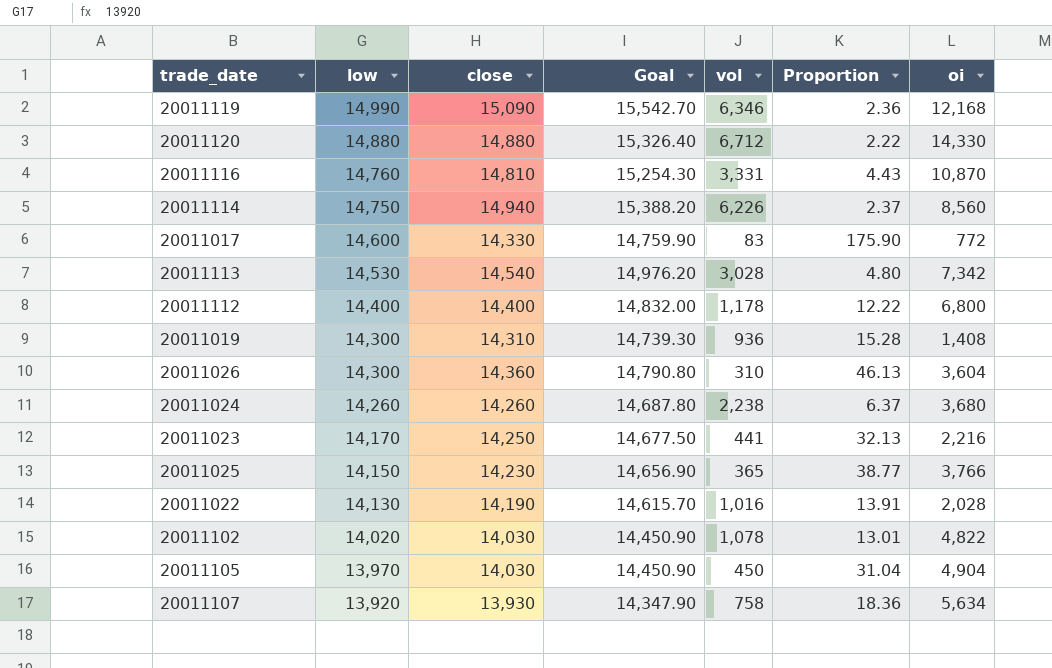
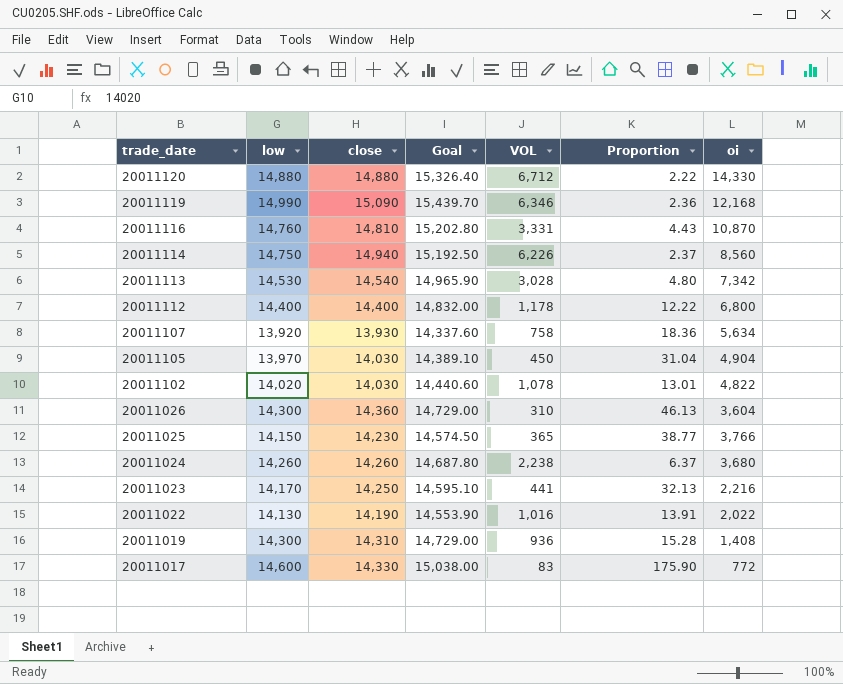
row order: low descending -> trade_date descending
column Goal | formula: [close] * 1.03 -> [low] * 1.03
column name: vol -> VOL
20011022 | oi: 2,028 -> 2,022

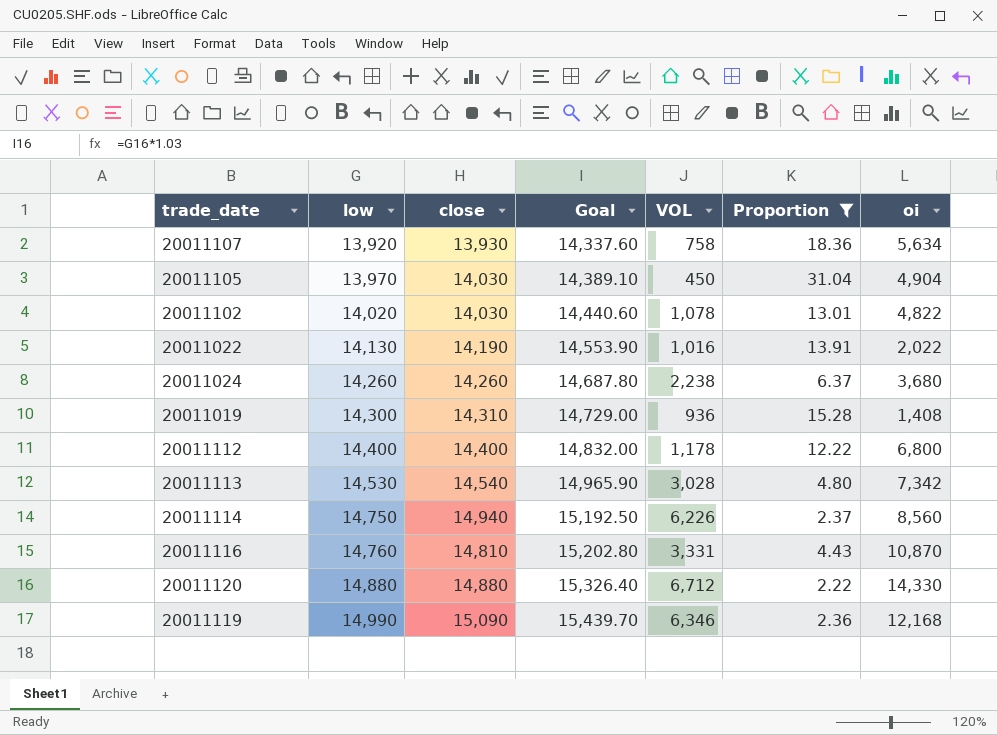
filter: none -> Proportion <= 31.04
row order: trade_date descending -> low ascending

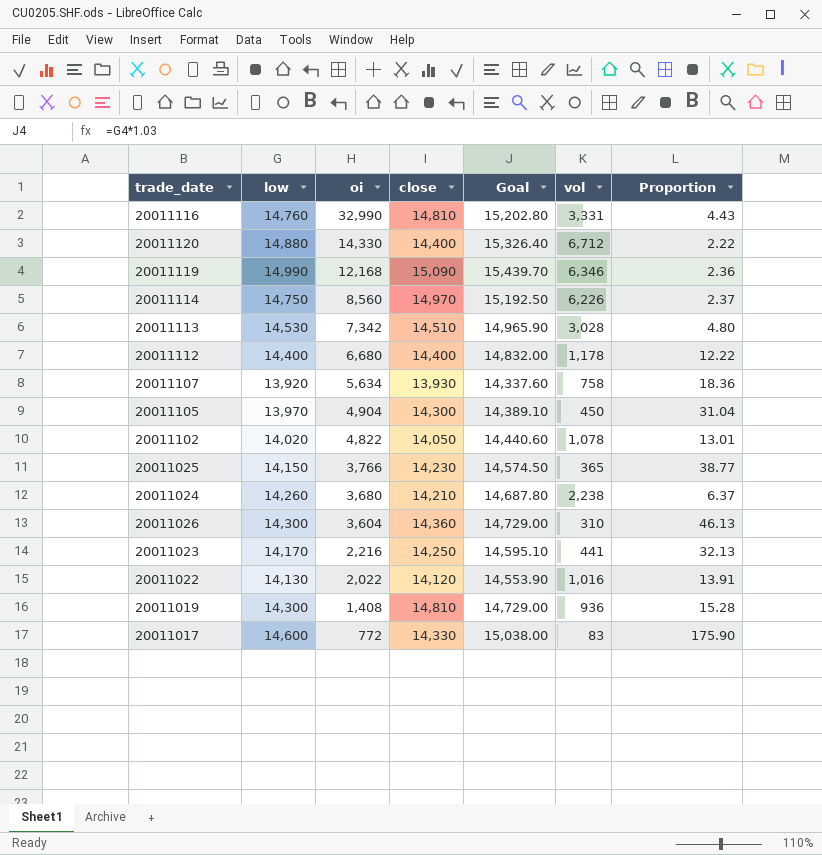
filter: Proportion <= 31.04 -> none
row order: low ascending -> oi descending
column oi | position: 7 -> 3
column name: VOL -> vol
20011116 | oi: 10,870 -> 32,990
20011120 | close: 14,880 -> 14,400
20011114 | close: 14,940 -> 14,970
20011113 | close: 14,540 -> 14,510
20011112 | oi: 6,800 -> 6,680
20011105 | close: 14,030 -> 14,300
20011102 | close: 14,030 -> 14,050
20011024 | close: 14,260 -> 14,210
20011022 | close: 14,190 -> 14,120
20011019 | close: 14,310 -> 14,810

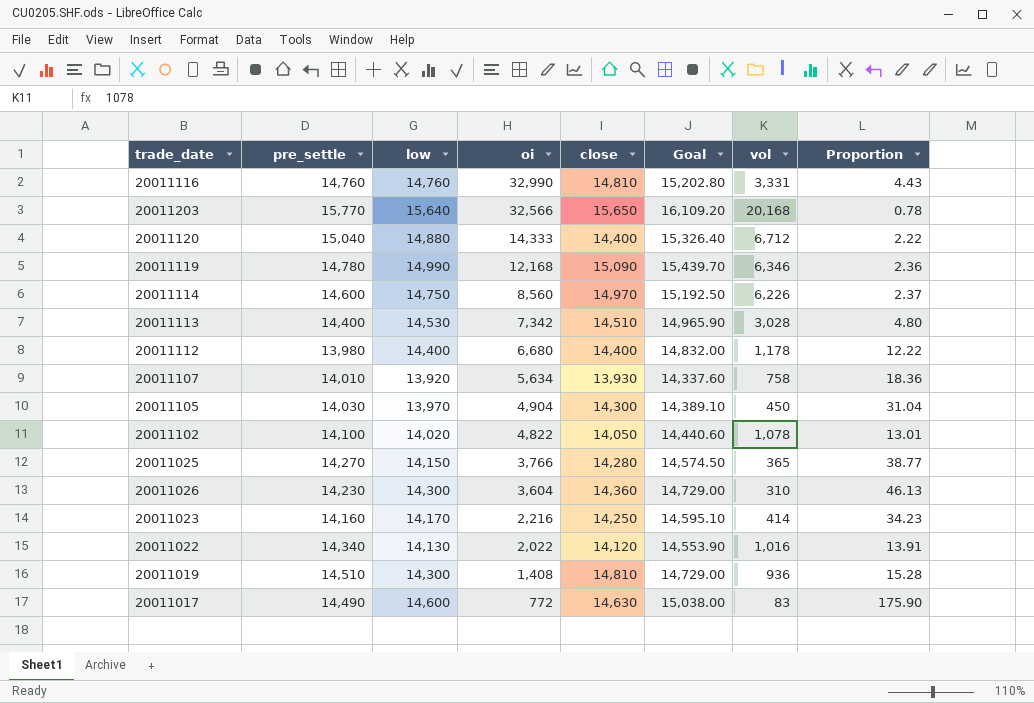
column pre_settle | position: none -> 2
row 20011024: 14,260 | 3,680 | 14,210 | 14,687.80 | 2,238 | 6.37 -> none
row 20011203: none -> 15,770 | 15,640 | 32,566 | 15,650 | 16,109.20 | 20,168 | 0.78
20011120 | oi: 14,330 -> 14,333
20011025 | close: 14,230 -> 14,280
20011023 | vol: 441 -> 414
20011023 | Proportion: 32.13 -> 34.23
20011017 | close: 14,330 -> 14,630

